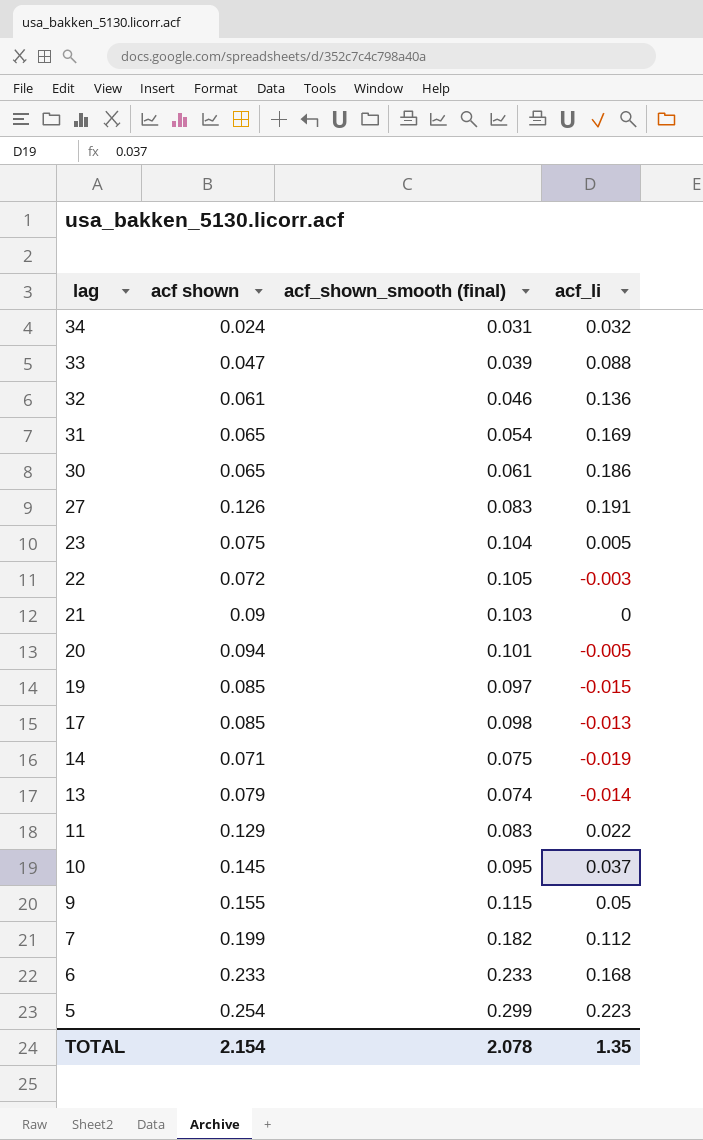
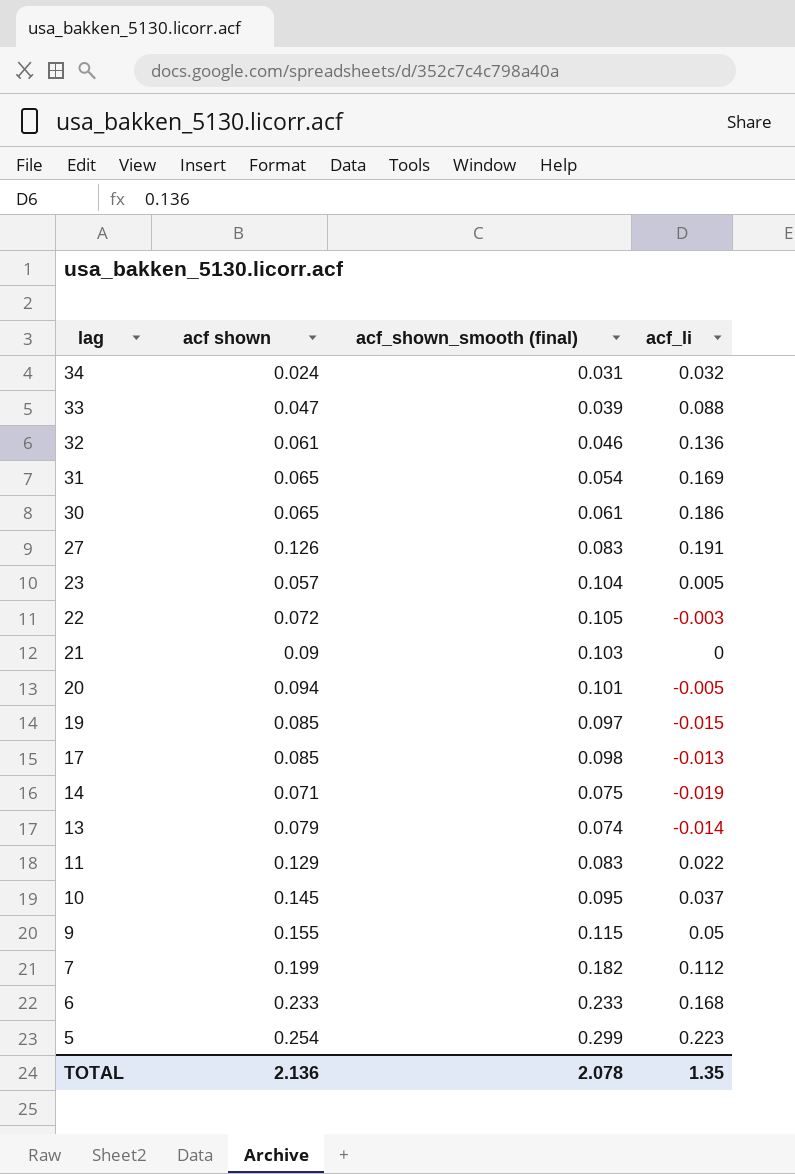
23 | acf shown: 0.075 -> 0.057
TOTAL | acf shown: 2.154 -> 2.136

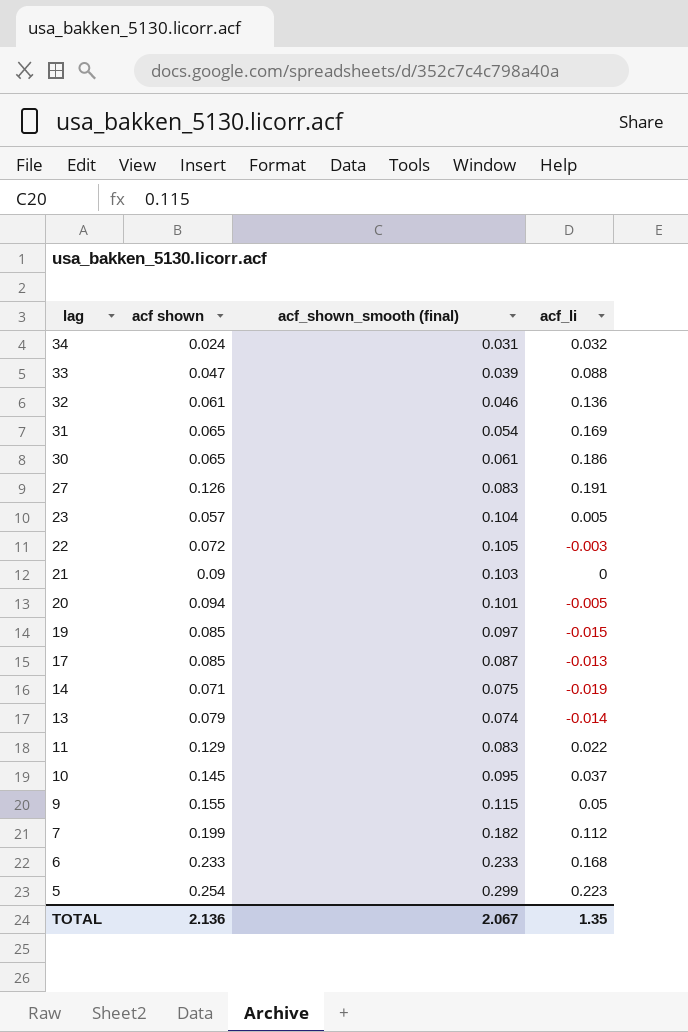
17 | acf_shown_smooth (final): 0.098 -> 0.087
TOTAL | acf_shown_smooth (final): 2.078 -> 2.067

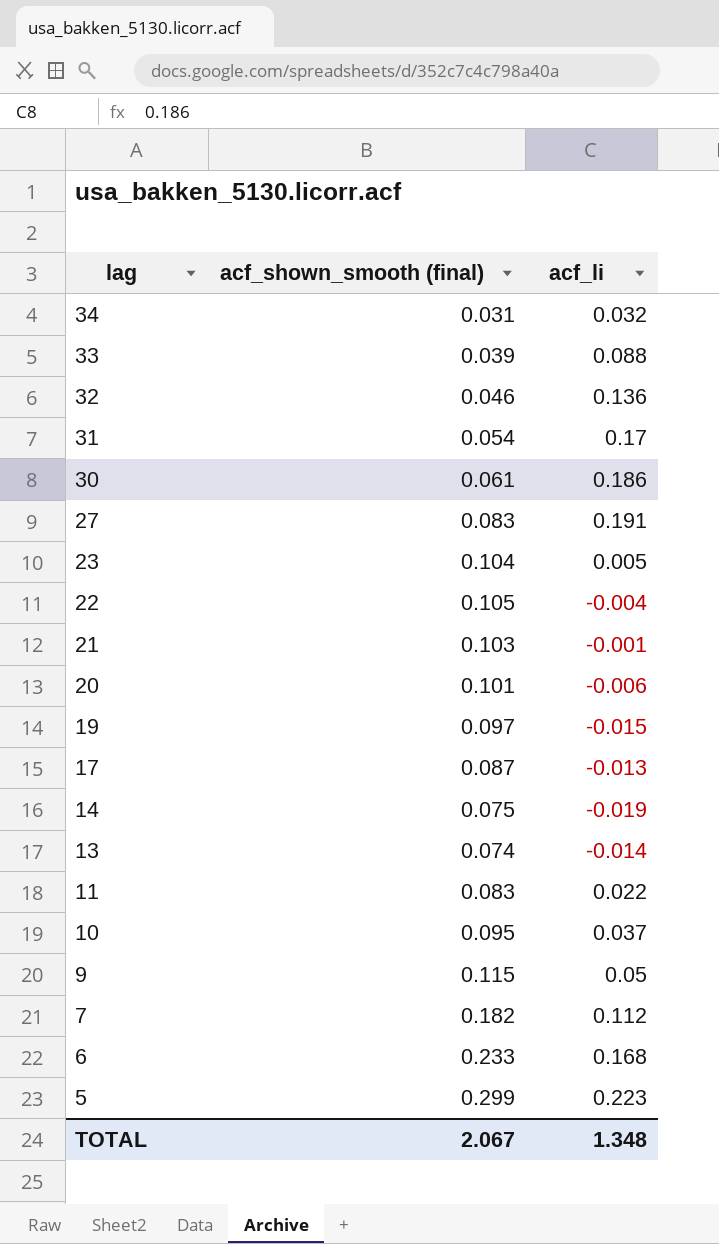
column acf shown | position: 2 -> none
31 | acf_li: 0.169 -> 0.17
22 | acf_li: -0.003 -> -0.004
21 | acf_li: 0 -> -0.001
20 | acf_li: -0.005 -> -0.006
TOTAL | acf_li: 1.35 -> 1.348

